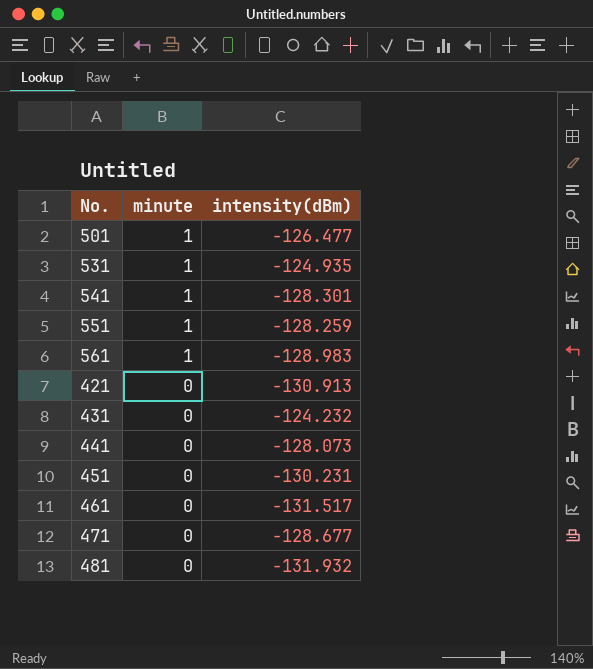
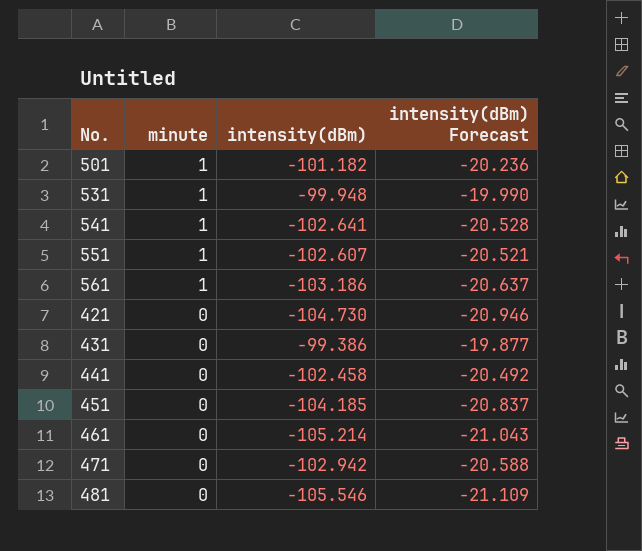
column intensity(dBm) Forecast | formula: none -> [intensity(dBm)] * 0.2
501 | intensity(dBm): -126.477 -> -101.182
531 | intensity(dBm): -124.935 -> -99.948
541 | intensity(dBm): -128.301 -> -102.641
551 | intensity(dBm): -128.259 -> -102.607
561 | intensity(dBm): -128.983 -> -103.186
421 | intensity(dBm): -130.913 -> -104.730
431 | intensity(dBm): -124.232 -> -99.386
441 | intensity(dBm): -128.073 -> -102.458
451 | intensity(dBm): -130.231 -> -104.185
461 | intensity(dBm): -131.517 -> -105.214
471 | intensity(dBm): -128.677 -> -102.942
481 | intensity(dBm): -131.932 -> -105.546

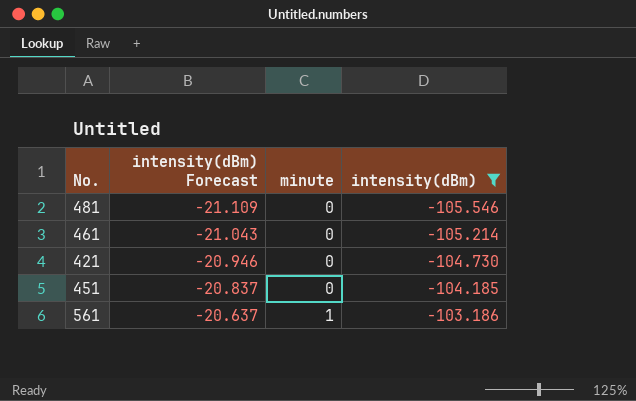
filter: none -> intensity(dBm) <= -103.186
row order: minute descending -> intensity(dBm) Forecast ascending
column intensity(dBm) Forecast | position: 4 -> 2

